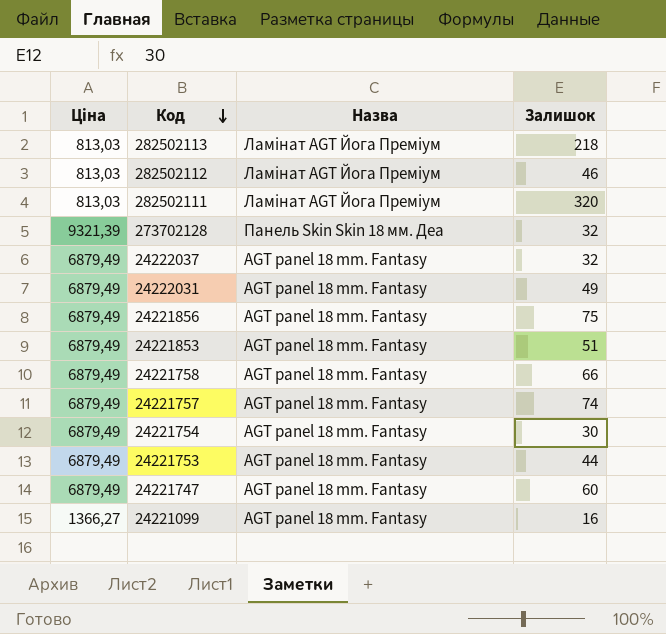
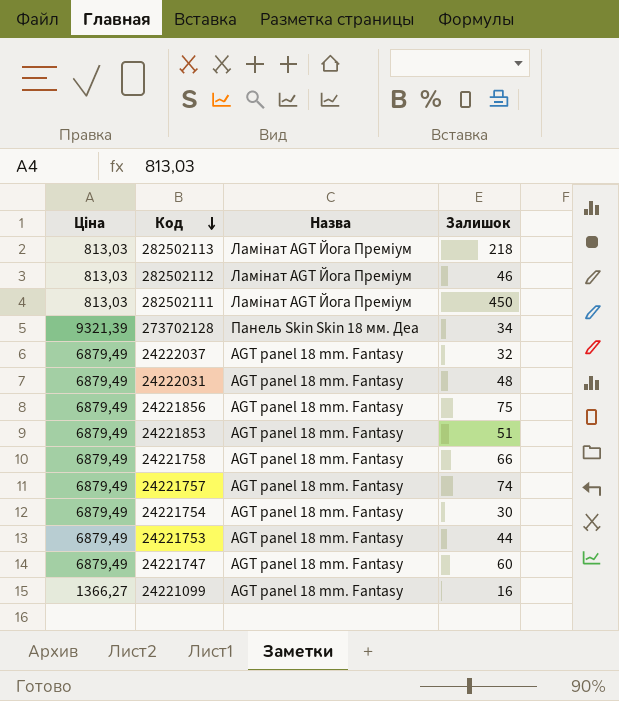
282502111 | Залишок: 320 -> 450
273702128 | Залишок: 32 -> 34
24222031 | Залишок: 49 -> 48

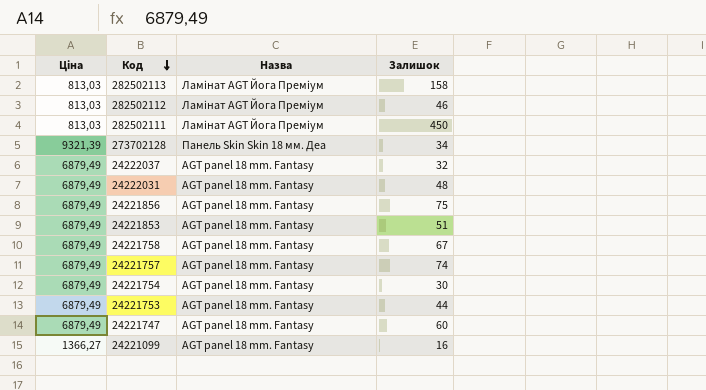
282502113 | Залишок: 218 -> 158
24221758 | Залишок: 66 -> 67

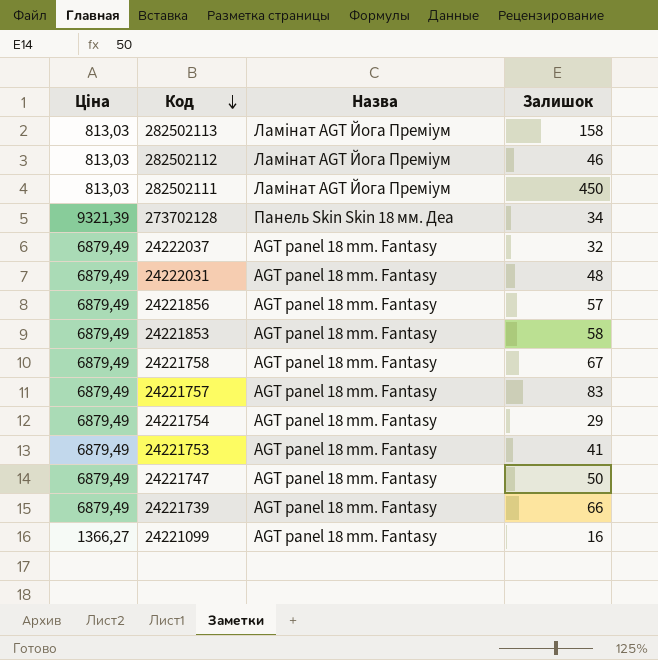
24221856 | Залишок: 75 -> 57
24221853 | Залишок: 51 -> 58
24221757 | Залишок: 74 -> 83
24221754 | Залишок: 30 -> 29
24221753 | Залишок: 44 -> 41
24221747 | Залишок: 60 -> 50
row 24221739: none -> 6879,49 | AGT panel 18 mm. Fantasy | 66

